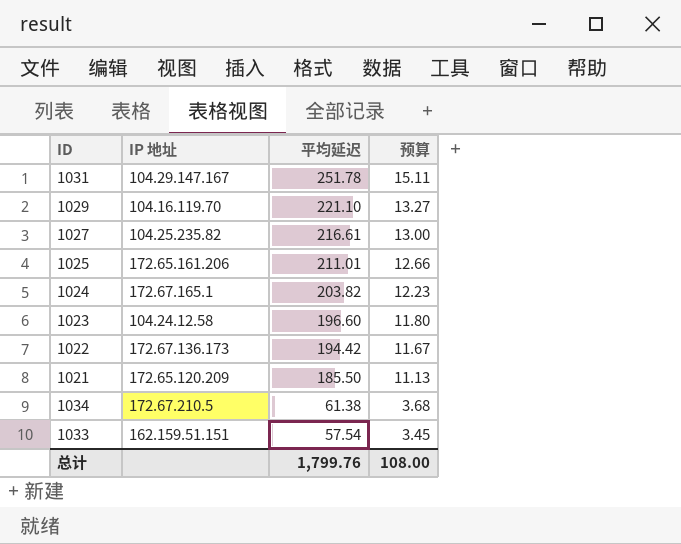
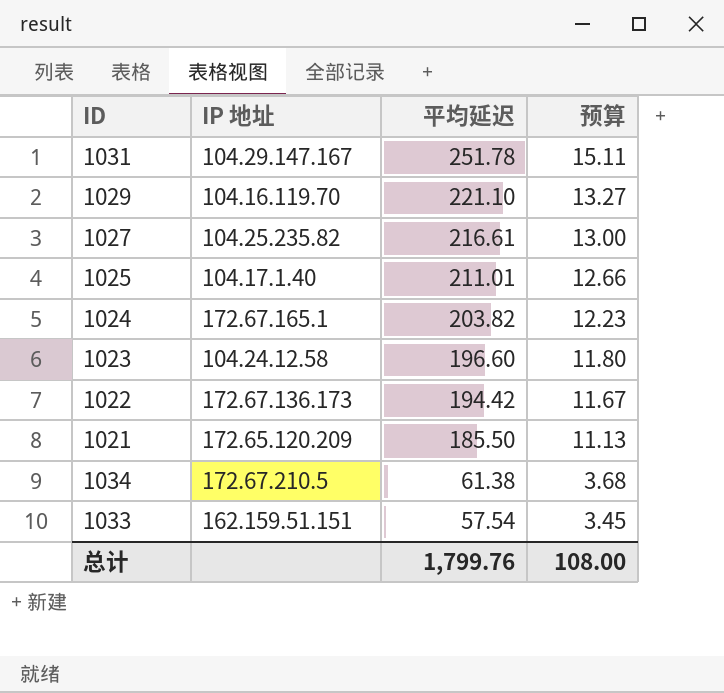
1025 | IP 地址: 172.65.161.206 -> 104.17.1.40

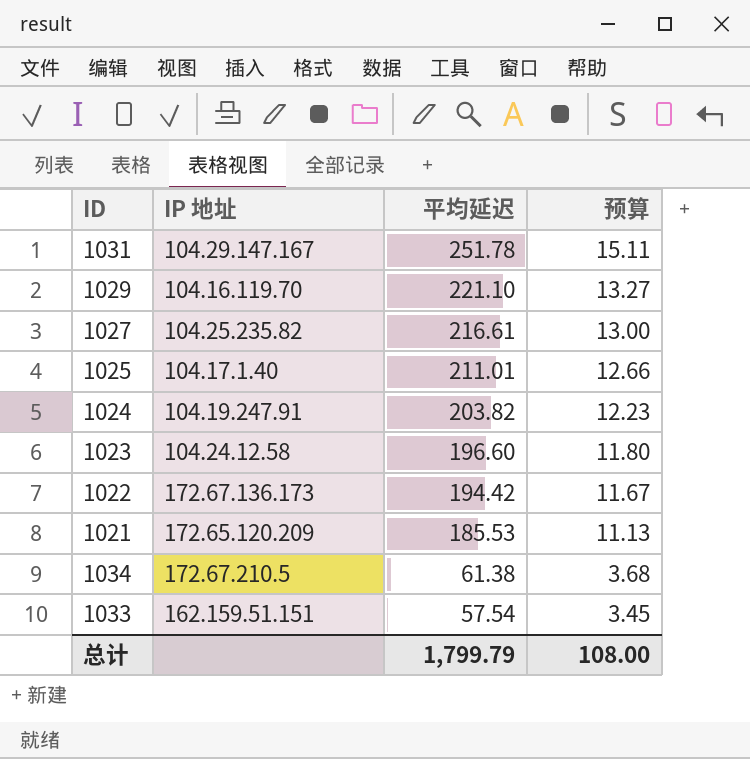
1024 | IP 地址: 172.67.165.1 -> 104.19.247.91
1021 | 平均延迟: 185.50 -> 185.53
总计 | 平均延迟: 1,799.76 -> 1,799.79

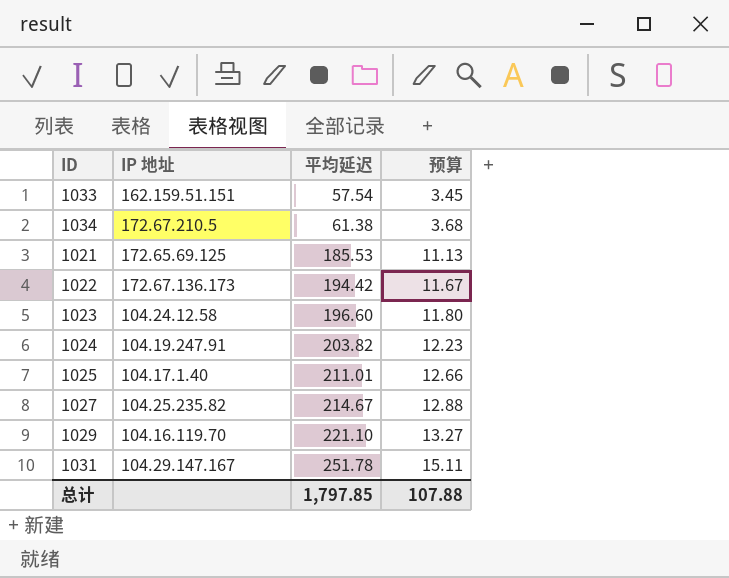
row order: 平均延迟 descending -> 平均延迟 ascending
1021 | IP 地址: 172.65.120.209 -> 172.65.69.125
1027 | 平均延迟: 216.61 -> 214.67
1027 | 预算: 13.00 -> 12.88
总计 | 平均延迟: 1,799.79 -> 1,797.85
总计 | 预算: 108.00 -> 107.88

